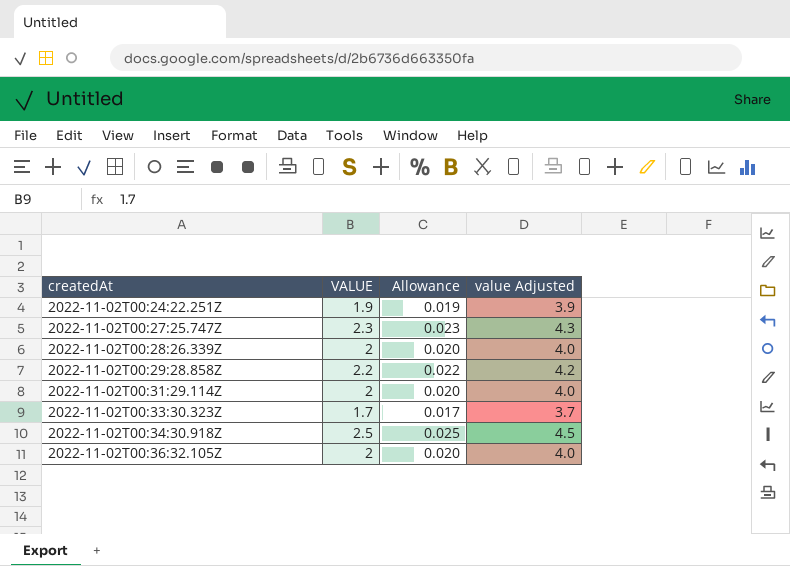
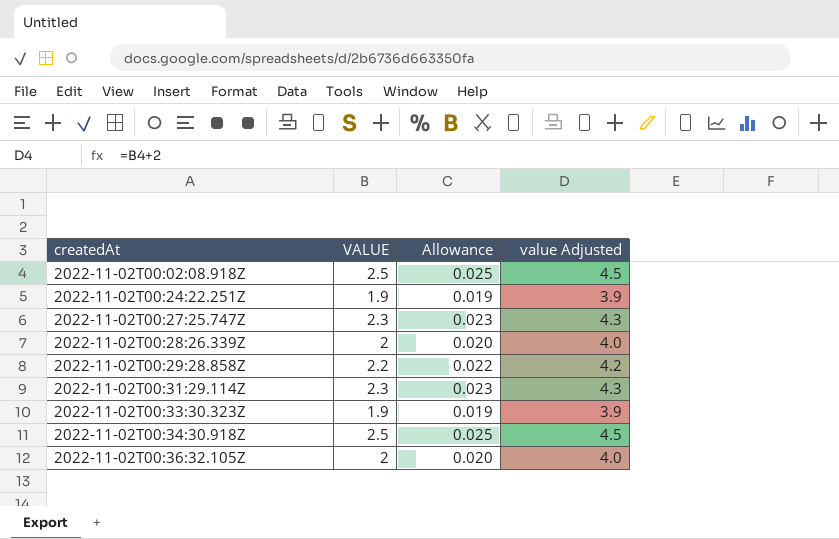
row 2022-11-02T00:02:08.918Z: none -> 2.5 | 0.025 | 4.5
2022-11-02T00:31:29.114Z | VALUE: 2 -> 2.3
2022-11-02T00:31:29.114Z | Allowance: 0.020 -> 0.023
2022-11-02T00:31:29.114Z | value Adjusted: 4.0 -> 4.3
2022-11-02T00:33:30.323Z | VALUE: 1.7 -> 1.9
2022-11-02T00:33:30.323Z | Allowance: 0.017 -> 0.019
2022-11-02T00:33:30.323Z | value Adjusted: 3.7 -> 3.9

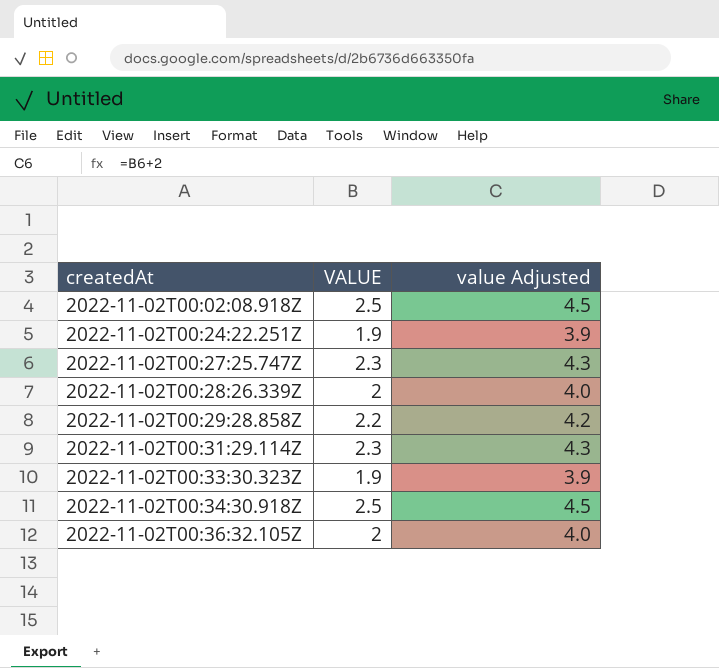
column Allowance | formula: [VALUE] * 0.01 -> none

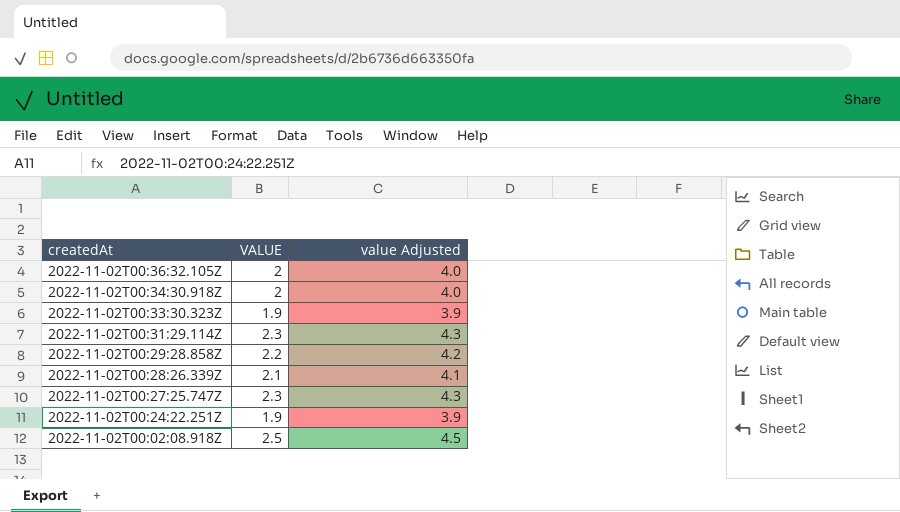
row order: createdAt ascending -> createdAt descending
2022-11-02T00:34:30.918Z | VALUE: 2.5 -> 2
2022-11-02T00:34:30.918Z | value Adjusted: 4.5 -> 4.0
2022-11-02T00:28:26.339Z | VALUE: 2 -> 2.1
2022-11-02T00:28:26.339Z | value Adjusted: 4.0 -> 4.1

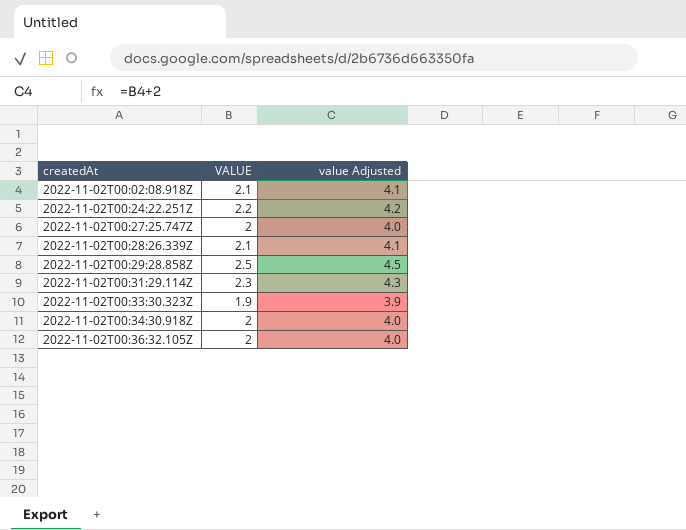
row order: createdAt descending -> createdAt ascending
2022-11-02T00:02:08.918Z | VALUE: 2.5 -> 2.1
2022-11-02T00:02:08.918Z | value Adjusted: 4.5 -> 4.1
2022-11-02T00:24:22.251Z | VALUE: 1.9 -> 2.2
2022-11-02T00:24:22.251Z | value Adjusted: 3.9 -> 4.2
2022-11-02T00:27:25.747Z | VALUE: 2.3 -> 2
2022-11-02T00:27:25.747Z | value Adjusted: 4.3 -> 4.0
2022-11-02T00:29:28.858Z | VALUE: 2.2 -> 2.5
2022-11-02T00:29:28.858Z | value Adjusted: 4.2 -> 4.5

